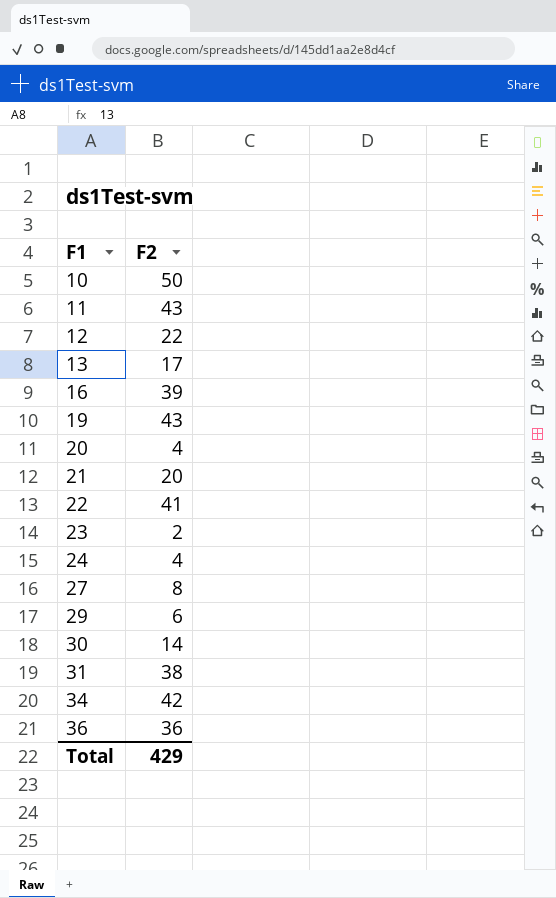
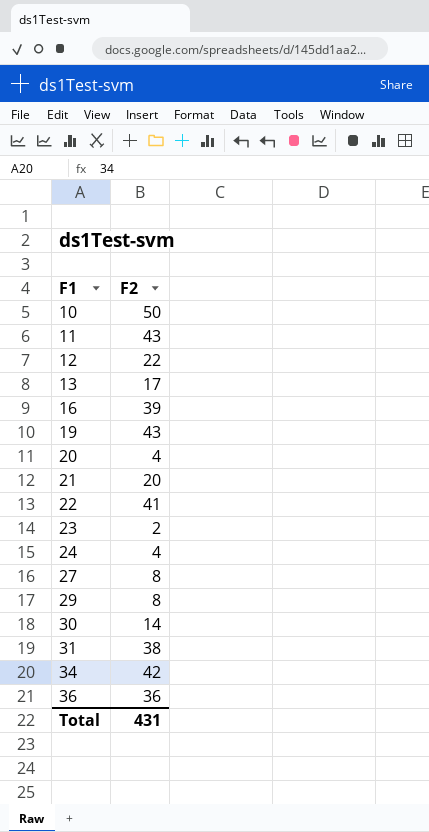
29 | F2: 6 -> 8
Total | F2: 429 -> 431

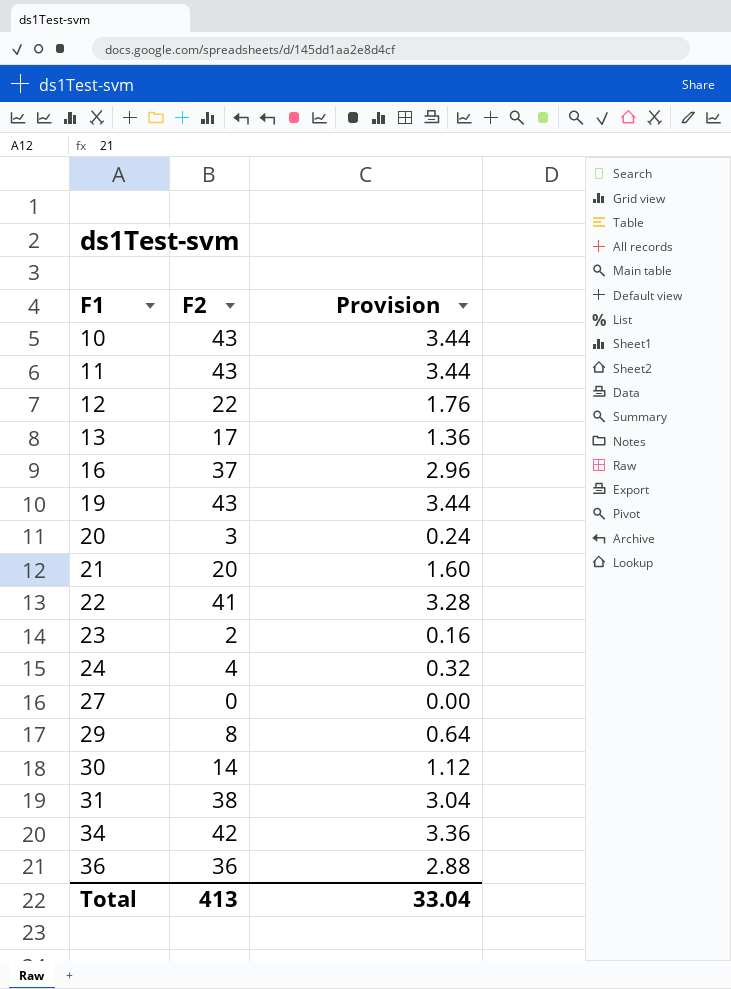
column Provision | formula: none -> [F2] * 0.08
10 | F2: 50 -> 43
16 | F2: 39 -> 37
20 | F2: 4 -> 3
27 | F2: 8 -> 0
Total | F2: 431 -> 413

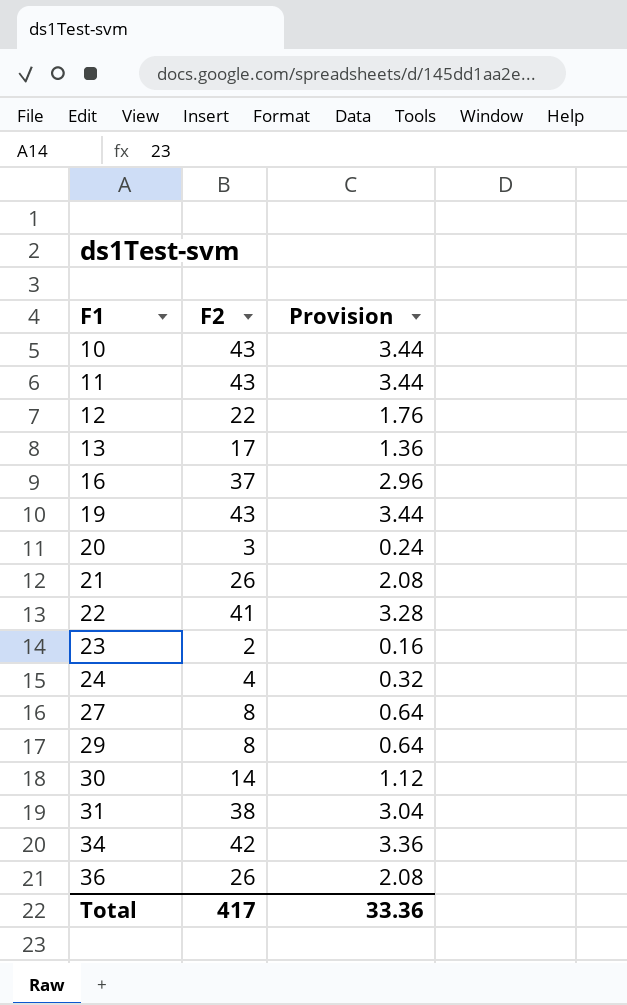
21 | F2: 20 -> 26
21 | Provision: 1.60 -> 2.08
27 | F2: 0 -> 8
27 | Provision: 0.00 -> 0.64
36 | F2: 36 -> 26
36 | Provision: 2.88 -> 2.08
Total | F2: 413 -> 417
Total | Provision: 33.04 -> 33.36

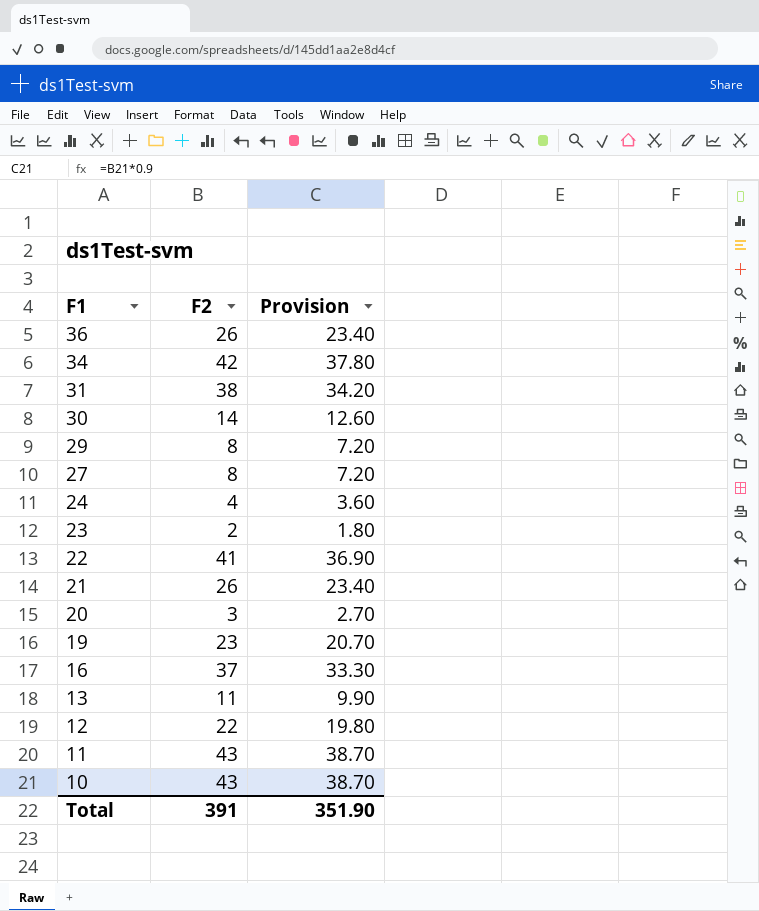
row order: F1 ascending -> F1 descending
column Provision | formula: [F2] * 0.08 -> [F2] * 0.9
19 | F2: 43 -> 23
13 | F2: 17 -> 11
Total | F2: 417 -> 391
Total | Provision: 33.36 -> 351.90

